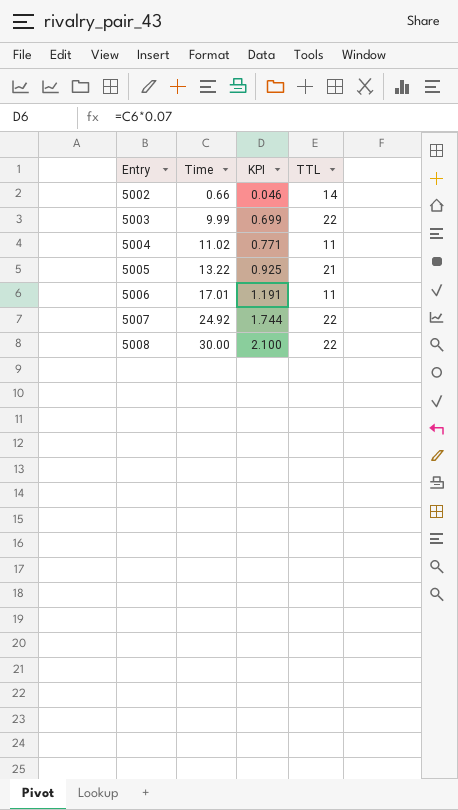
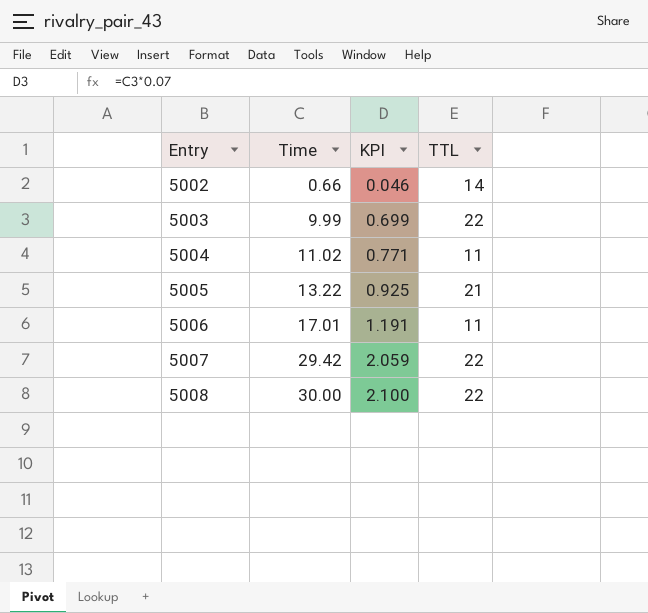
5007 | Time: 24.92 -> 29.42
5007 | KPI: 1.744 -> 2.059

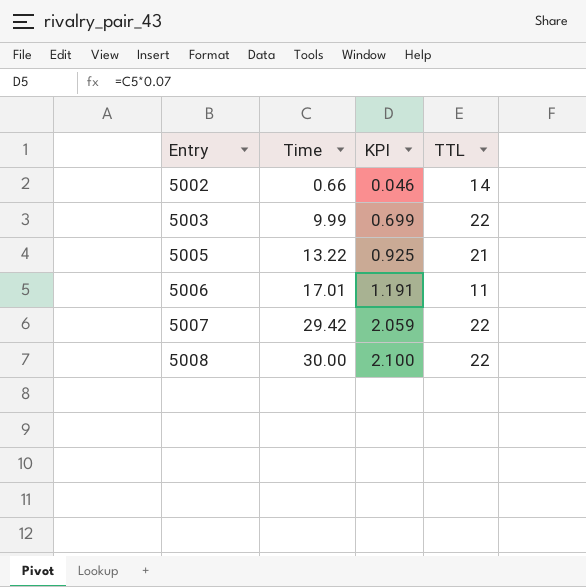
row 5004: 11.02 | 0.771 | 11 -> none

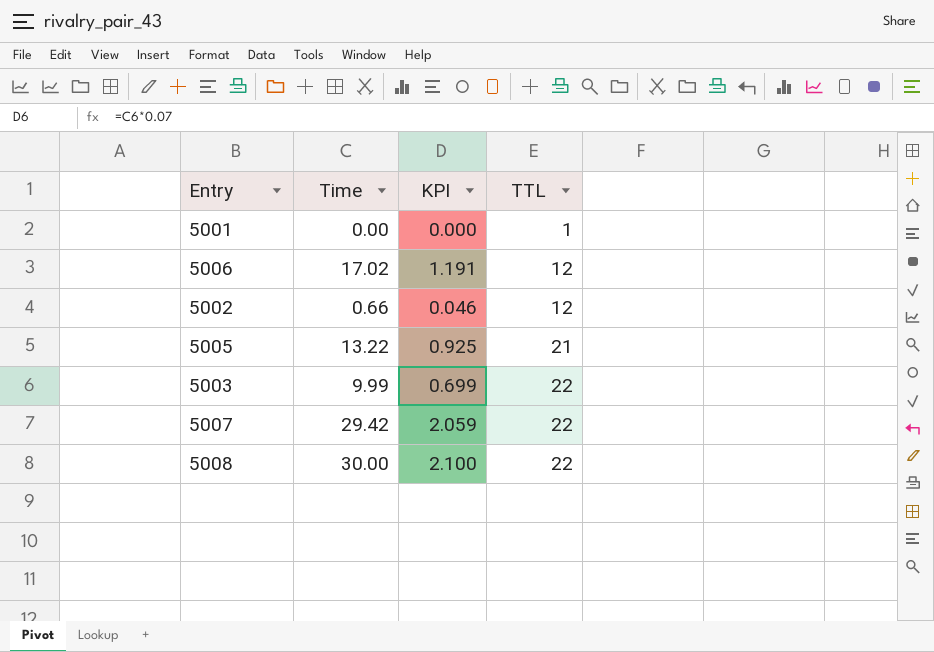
row order: Entry ascending -> TTL ascending
row 5001: none -> 0.00 | 0.000 | 1
5006 | Time: 17.01 -> 17.02
5006 | TTL: 11 -> 12
5002 | TTL: 14 -> 12

